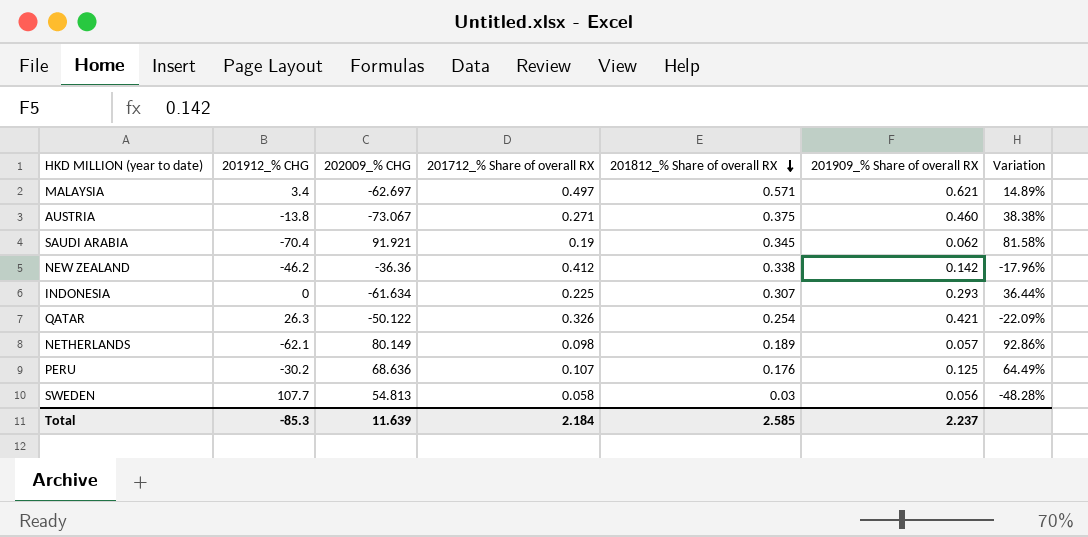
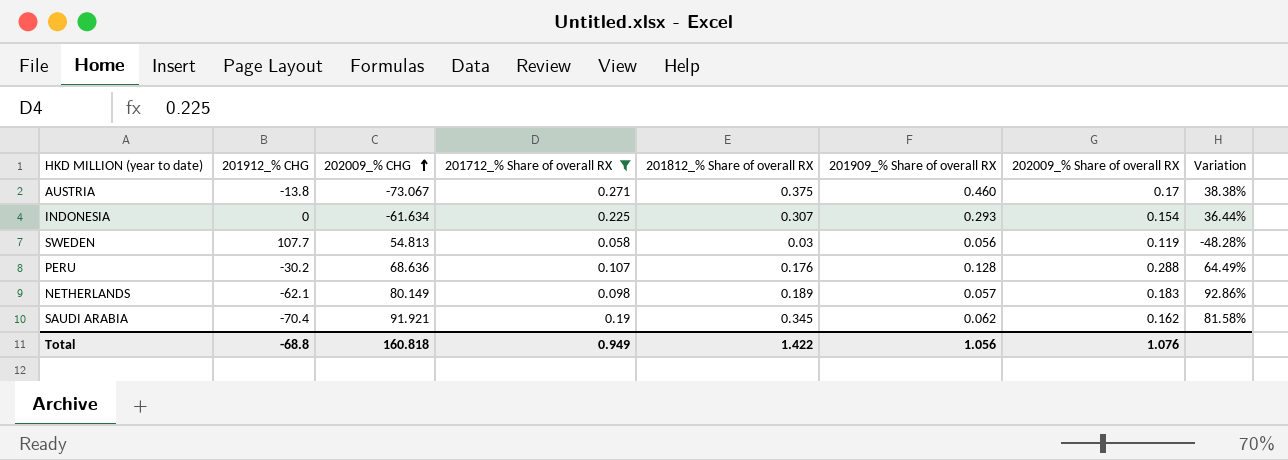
filter: none -> 201712_% Share of overall RX <= 0.271
row order: 201812_% Share of overall RX descending -> 202009_% CHG ascending
column 202009_% Share of overall RX | position: none -> 7
PERU | 201909_% Share of overall RX: 0.125 -> 0.128
Total | 201912_% CHG: -85.3 -> -68.8
Total | 202009_% CHG: 11.639 -> 160.818
Total | 201712_% Share of overall RX: 2.184 -> 0.949
Total | 201812_% Share of overall RX: 2.585 -> 1.422
Total | 201909_% Share of overall RX: 2.237 -> 1.056

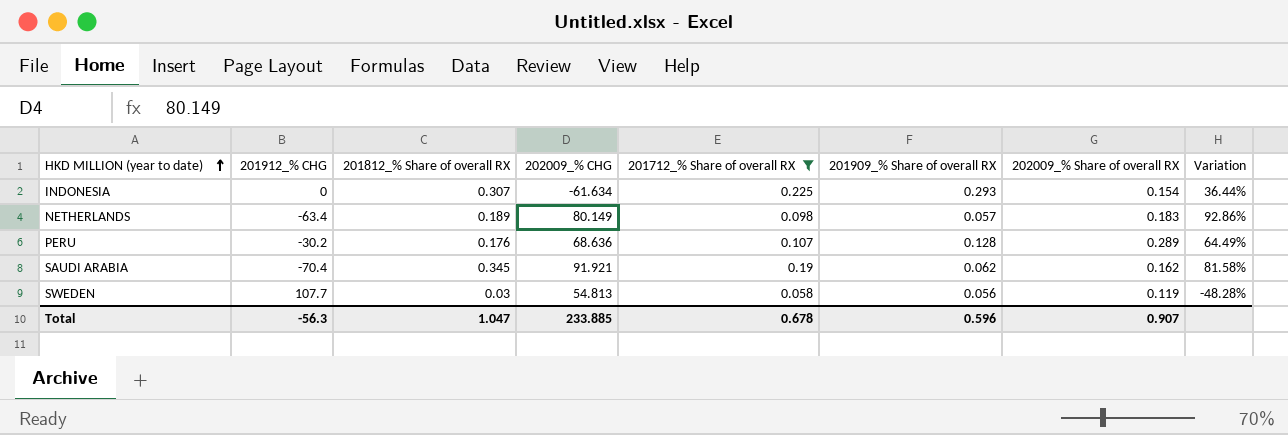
row order: 202009_% CHG ascending -> HKD MILLION (year to date) ascending
column 201812_% Share of overall RX | position: 5 -> 3
row AUSTRIA: -13.8 | -73.067 | 0.271 | 0.375 | 0.460 | 0.17 | 38.38% -> none
NETHERLANDS | 201912_% CHG: -62.1 -> -63.4
PERU | 202009_% Share of overall RX: 0.288 -> 0.289
Total | 201912_% CHG: -68.8 -> -56.3
Total | 201812_% Share of overall RX: 1.422 -> 1.047
Total | 202009_% CHG: 160.818 -> 233.885
Total | 201712_% Share of overall RX: 0.949 -> 0.678
Total | 201909_% Share of overall RX: 1.056 -> 0.596
Total | 202009_% Share of overall RX: 1.076 -> 0.907

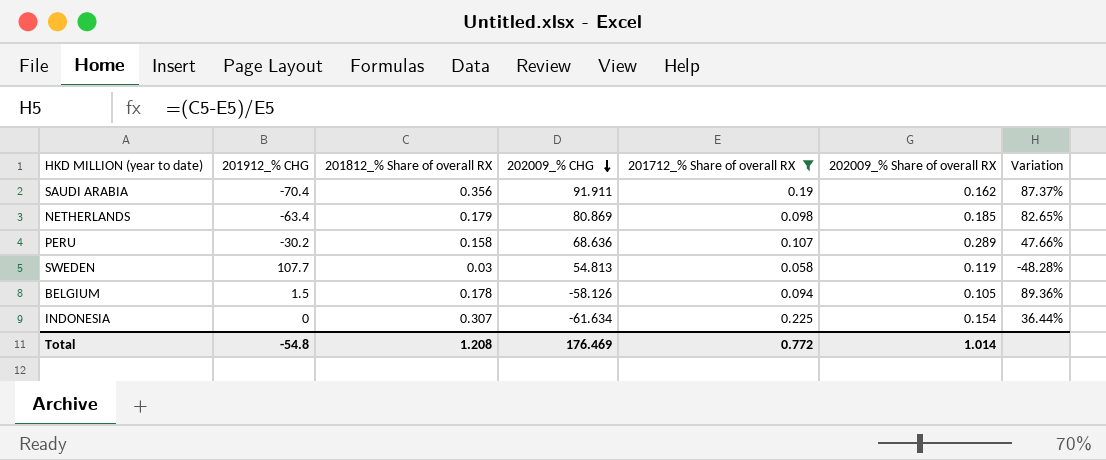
row order: HKD MILLION (year to date) ascending -> 202009_% CHG descending
column 201909_% Share of overall RX | position: 6 -> none
SAUDI ARABIA | 201812_% Share of overall RX: 0.345 -> 0.356
SAUDI ARABIA | 202009_% CHG: 91.921 -> 91.911
SAUDI ARABIA | Variation: 81.58% -> 87.37%
NETHERLANDS | 201812_% Share of overall RX: 0.189 -> 0.179
NETHERLANDS | 202009_% CHG: 80.149 -> 80.869
NETHERLANDS | 202009_% Share of overall RX: 0.183 -> 0.185
NETHERLANDS | Variation: 92.86% -> 82.65%
PERU | 201812_% Share of overall RX: 0.176 -> 0.158
PERU | Variation: 64.49% -> 47.66%
row BELGIUM: none -> 1.5 | 0.178 | -58.126 | 0.094 | 0.105 | 89.36%
Total | 201912_% CHG: -56.3 -> -54.8
Total | 201812_% Share of overall RX: 1.047 -> 1.208
Total | 202009_% CHG: 233.885 -> 176.469
Total | 201712_% Share of overall RX: 0.678 -> 0.772
Total | 202009_% Share of overall RX: 0.907 -> 1.014

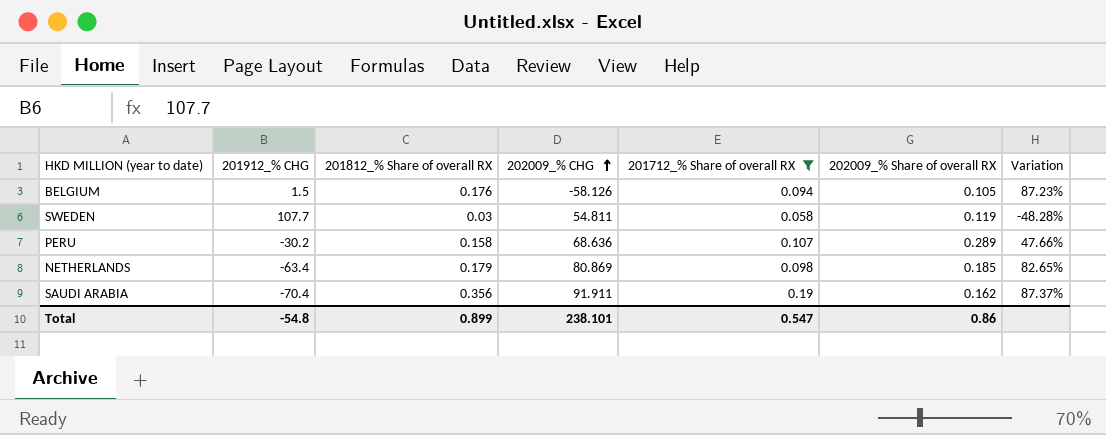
row order: 202009_% CHG descending -> 202009_% CHG ascending
row INDONESIA: 0 | 0.307 | -61.634 | 0.225 | 0.154 | 36.44% -> none
BELGIUM | 201812_% Share of overall RX: 0.178 -> 0.176
BELGIUM | Variation: 89.36% -> 87.23%
SWEDEN | 202009_% CHG: 54.813 -> 54.811
Total | 201812_% Share of overall RX: 1.208 -> 0.899
Total | 202009_% CHG: 176.469 -> 238.101
Total | 201712_% Share of overall RX: 0.772 -> 0.547
Total | 202009_% Share of overall RX: 1.014 -> 0.86

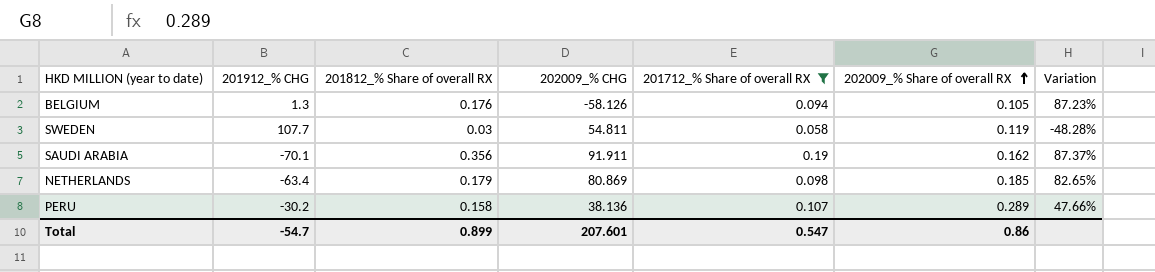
row order: 202009_% CHG ascending -> 202009_% Share of overall RX ascending
BELGIUM | 201912_% CHG: 1.5 -> 1.3
SAUDI ARABIA | 201912_% CHG: -70.4 -> -70.1
PERU | 202009_% CHG: 68.636 -> 38.136
Total | 201912_% CHG: -54.8 -> -54.7
Total | 202009_% CHG: 238.101 -> 207.601

